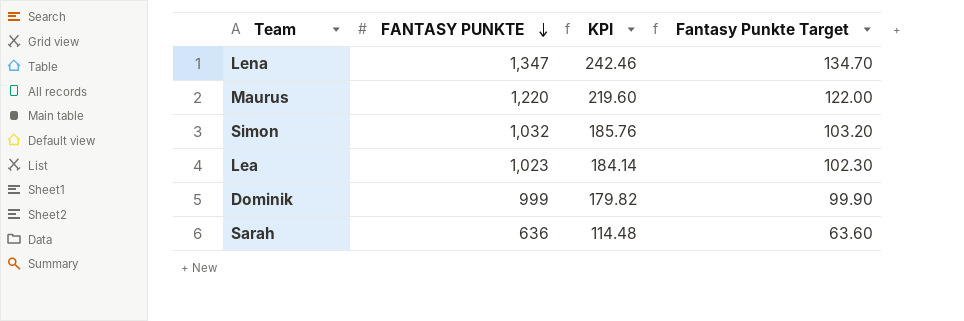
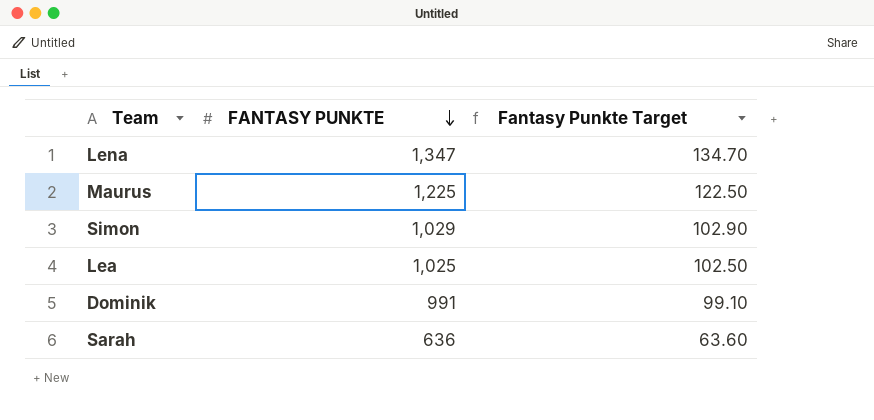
column KPI | formula: [FANTASY PUNKTE] * 0.18 -> none
Maurus | FANTASY PUNKTE: 1,220 -> 1,225
Maurus | Fantasy Punkte Target: 122.00 -> 122.50
Simon | FANTASY PUNKTE: 1,032 -> 1,029
Simon | Fantasy Punkte Target: 103.20 -> 102.90
Lea | FANTASY PUNKTE: 1,023 -> 1,025
Lea | Fantasy Punkte Target: 102.30 -> 102.50
Dominik | FANTASY PUNKTE: 999 -> 991
Dominik | Fantasy Punkte Target: 99.90 -> 99.10

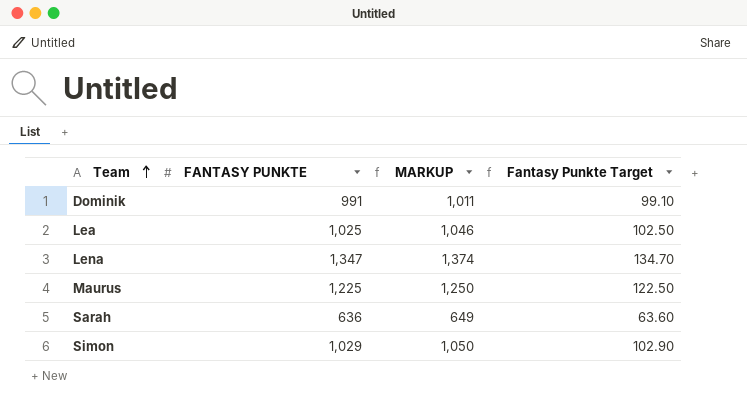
row order: FANTASY PUNKTE descending -> Team ascending
column MARKUP | formula: none -> [FANTASY PUNKTE] * 1.02

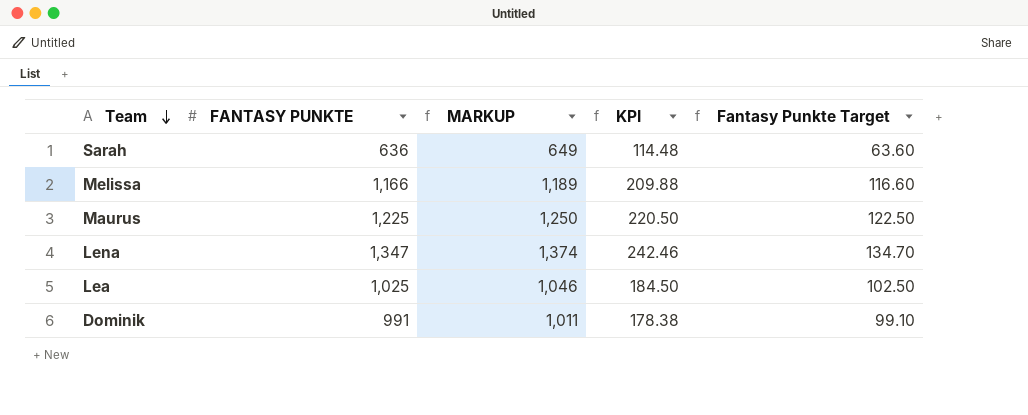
row order: Team ascending -> Team descending
column KPI | formula: none -> [FANTASY PUNKTE] * 0.18
row Simon: 1,029 | 1,050 | 102.90 -> none
row Melissa: none -> 1,166 | 1,189 | 209.88 | 116.60

